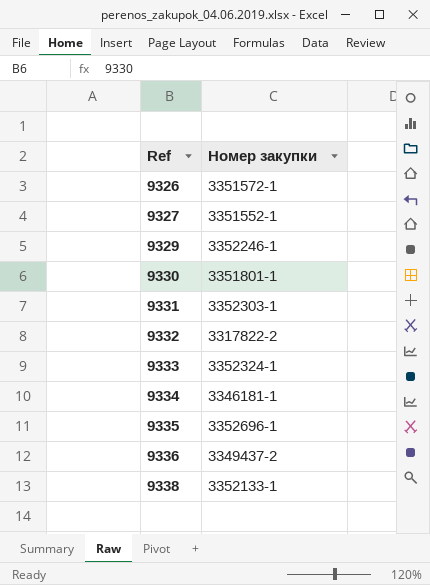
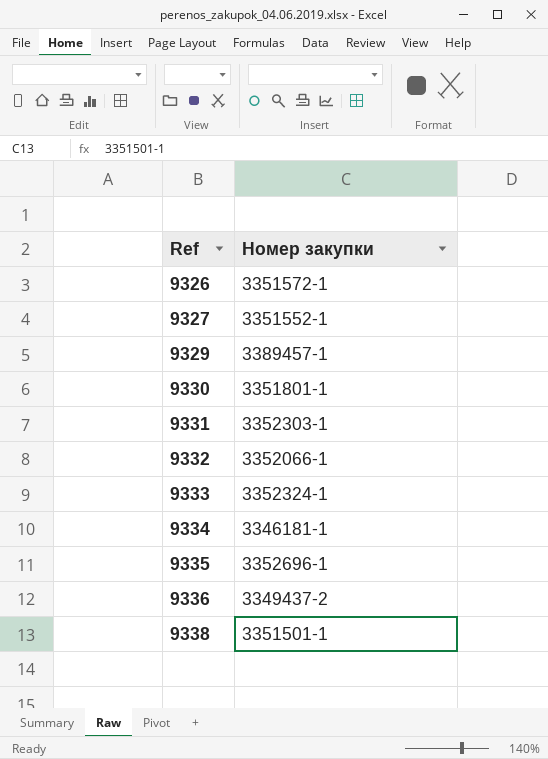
9329 | Номер закупки: 3352246-1 -> 3389457-1
9332 | Номер закупки: 3317822-2 -> 3352066-1
9338 | Номер закупки: 3352133-1 -> 3351501-1

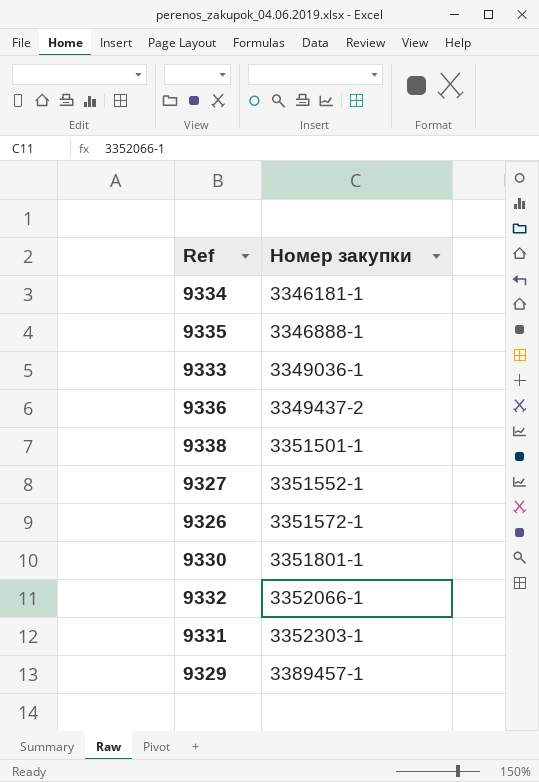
row order: Ref ascending -> Номер закупки ascending
9335 | Номер закупки: 3352696-1 -> 3346888-1
9333 | Номер закупки: 3352324-1 -> 3349036-1

